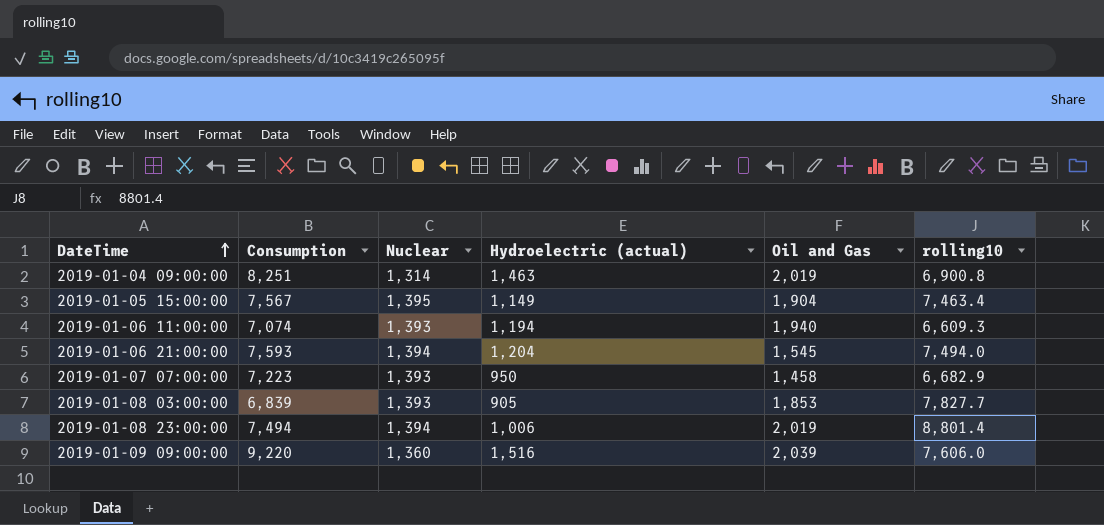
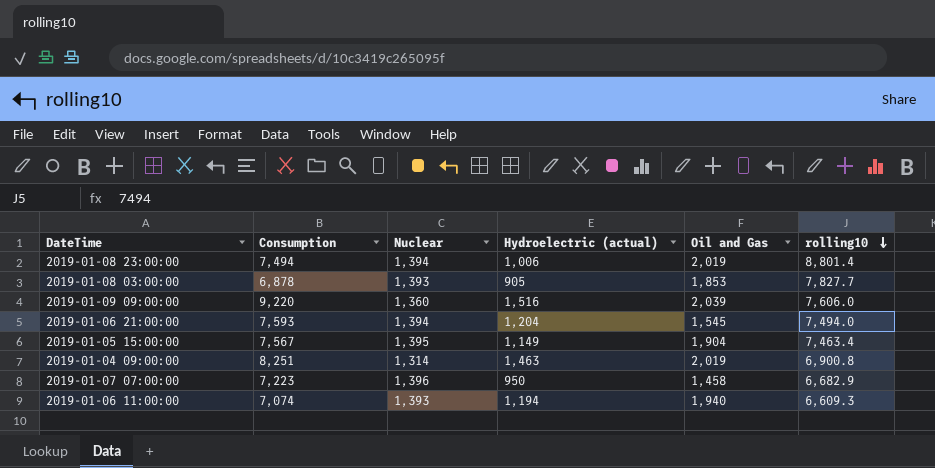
row order: DateTime ascending -> rolling10 descending
2019-01-08 03:00:00 | Consumption: 6,839 -> 6,878
2019-01-07 07:00:00 | Nuclear: 1,393 -> 1,396

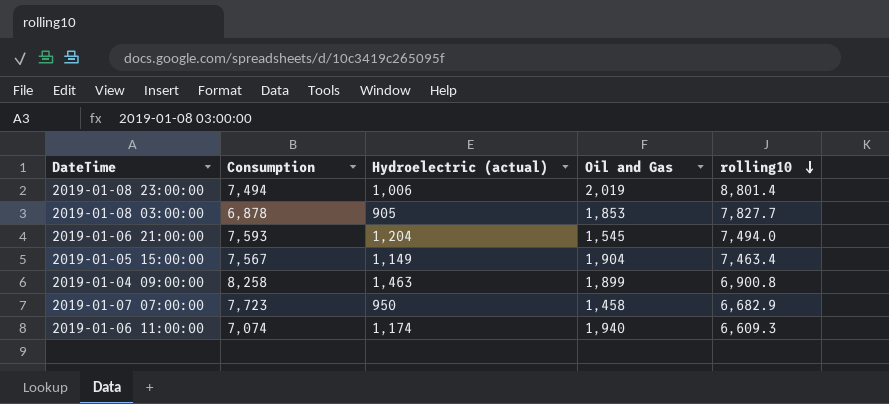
column Nuclear | position: 3 -> none
row 2019-01-09 09:00:00: 9,220 | 1,360 | 1,516 | 2,039 | 7,606.0 -> none
2019-01-04 09:00:00 | Consumption: 8,251 -> 8,258
2019-01-04 09:00:00 | Oil and Gas: 2,019 -> 1,899
2019-01-07 07:00:00 | Consumption: 7,223 -> 7,723
2019-01-06 11:00:00 | Hydroelectric (actual): 1,194 -> 1,174

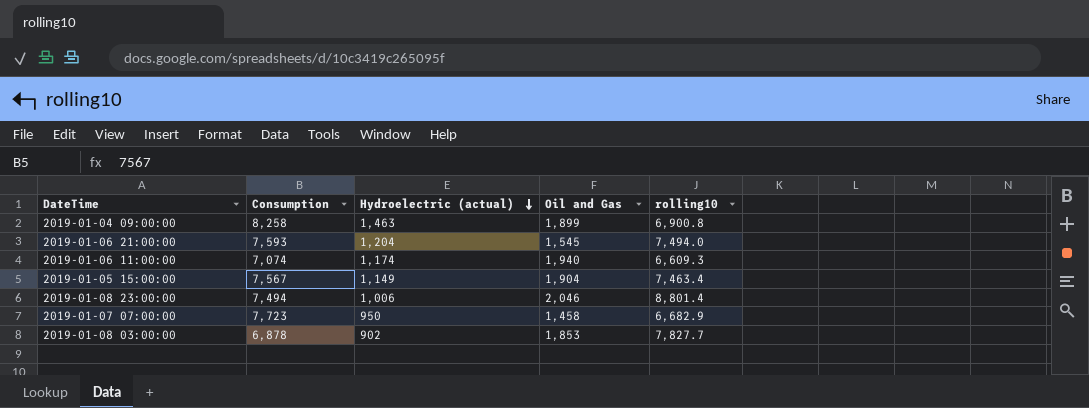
row order: rolling10 descending -> Hydroelectric (actual) descending
2019-01-08 23:00:00 | Oil and Gas: 2,019 -> 2,046
2019-01-08 03:00:00 | Hydroelectric (actual): 905 -> 902

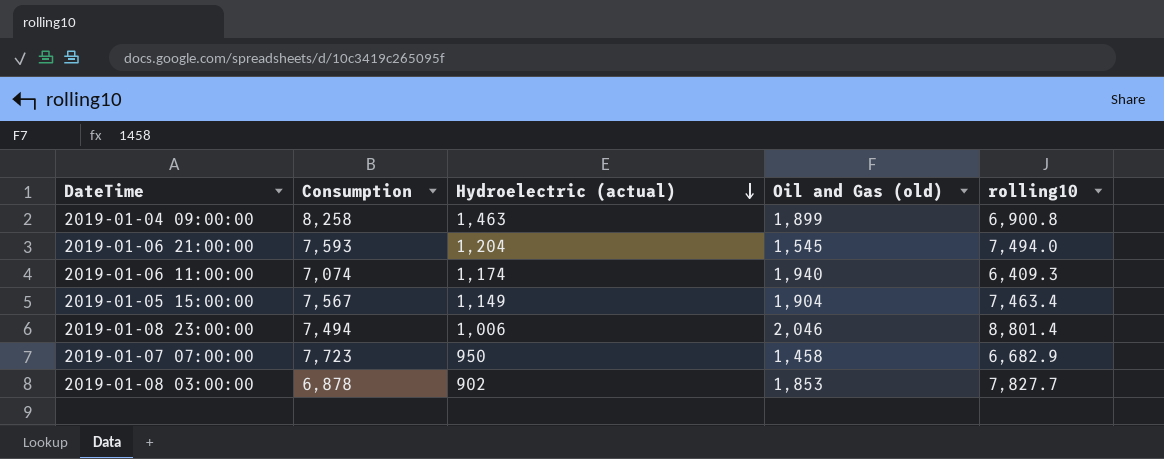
column name: Oil and Gas -> Oil and Gas (old)
2019-01-06 11:00:00 | rolling10: 6,609.3 -> 6,409.3

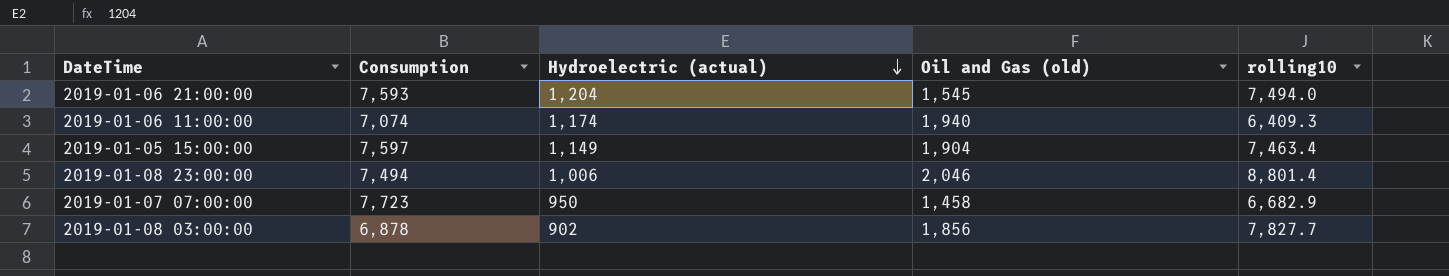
row 2019-01-04 09:00:00: 8,258 | 1,463 | 1,899 | 6,900.8 -> none
2019-01-05 15:00:00 | Consumption: 7,567 -> 7,597
2019-01-08 03:00:00 | Oil and Gas (old): 1,853 -> 1,856

